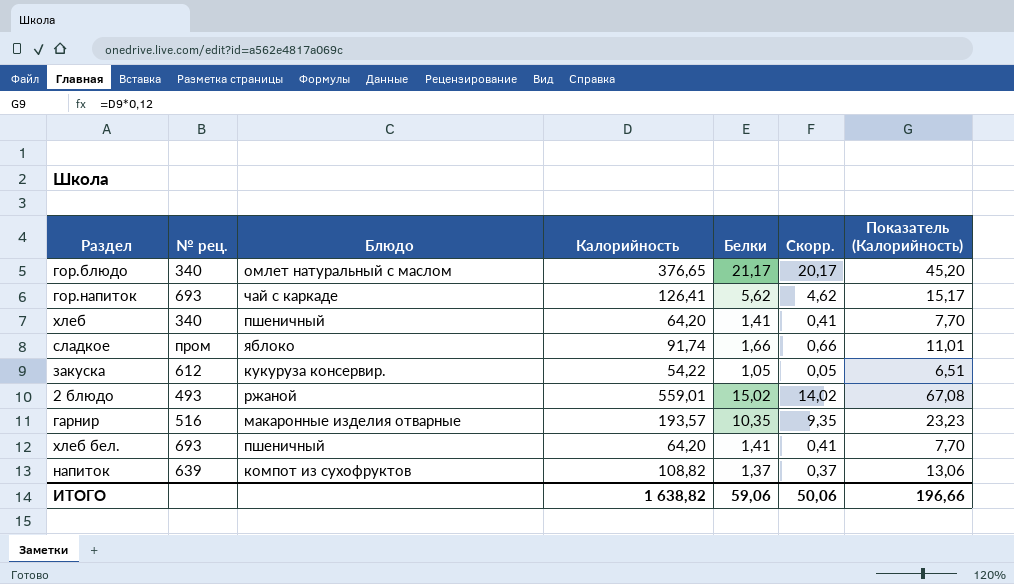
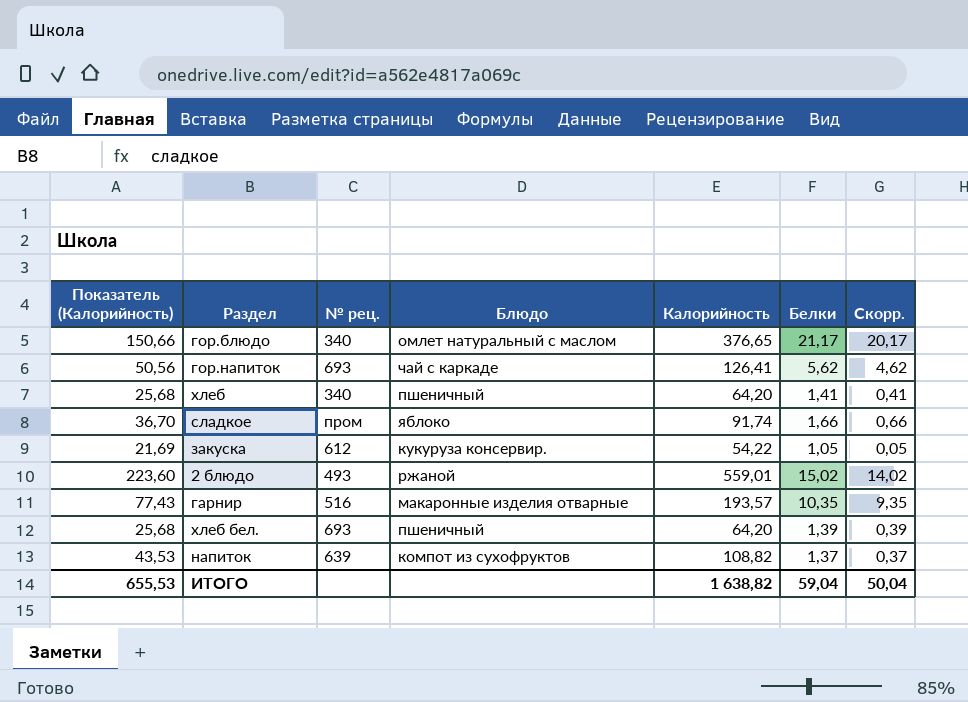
column Показатель (Калорийность) | formula: [Калорийность] * 0,12 -> [Калорийность] * 0,4
column Показатель (Калорийность) | position: 7 -> 1
хлеб бел. | Белки: 1,41 -> 1,39
хлеб бел. | Скорр.: 0,41 -> 0,39
ИТОГО | Показатель (Калорийность): 196,66 -> 655,53
ИТОГО | Белки: 59,06 -> 59,04
ИТОГО | Скорр.: 50,06 -> 50,04

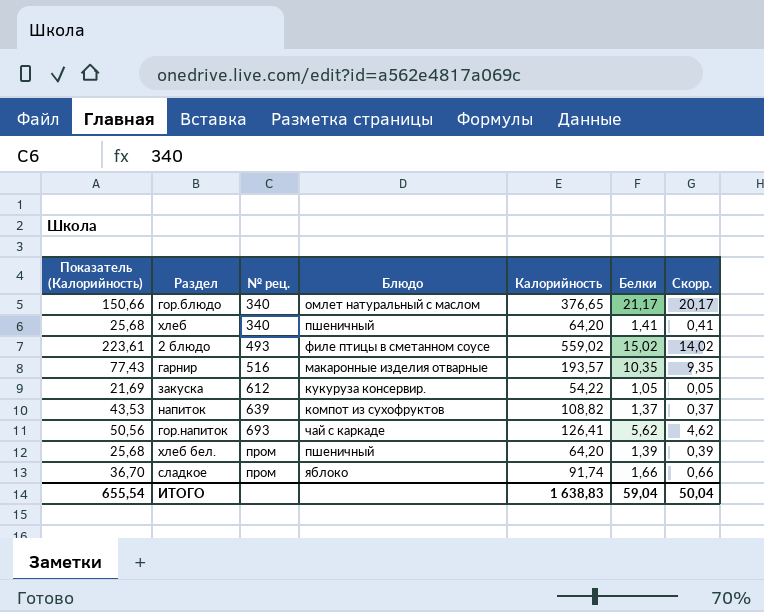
row order: none -> № рец. ascending
2 блюдо | Показатель (Калорийность): 223,60 -> 223,61
2 блюдо | Блюдо: ржаной -> филе птицы в сметанном соусе
2 блюдо | Калорийность: 559,01 -> 559,02
хлеб бел. | № рец.: 693 -> пром
ИТОГО | Показатель (Калорийность): 655,53 -> 655,54
ИТОГО | Калорийность: 1 638,82 -> 1 638,83

